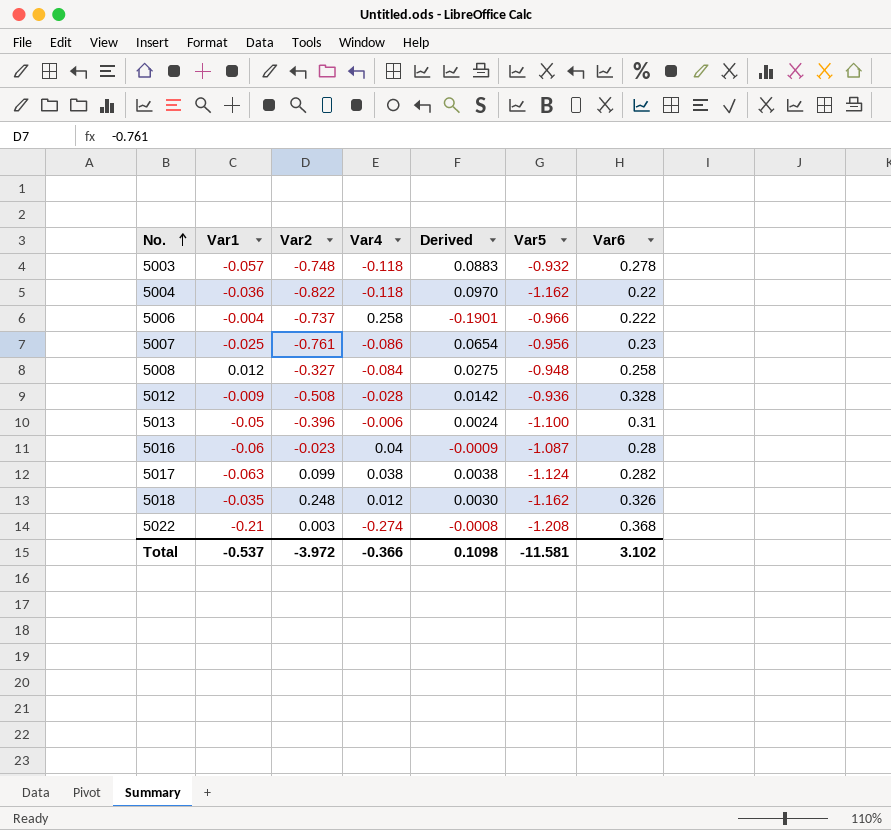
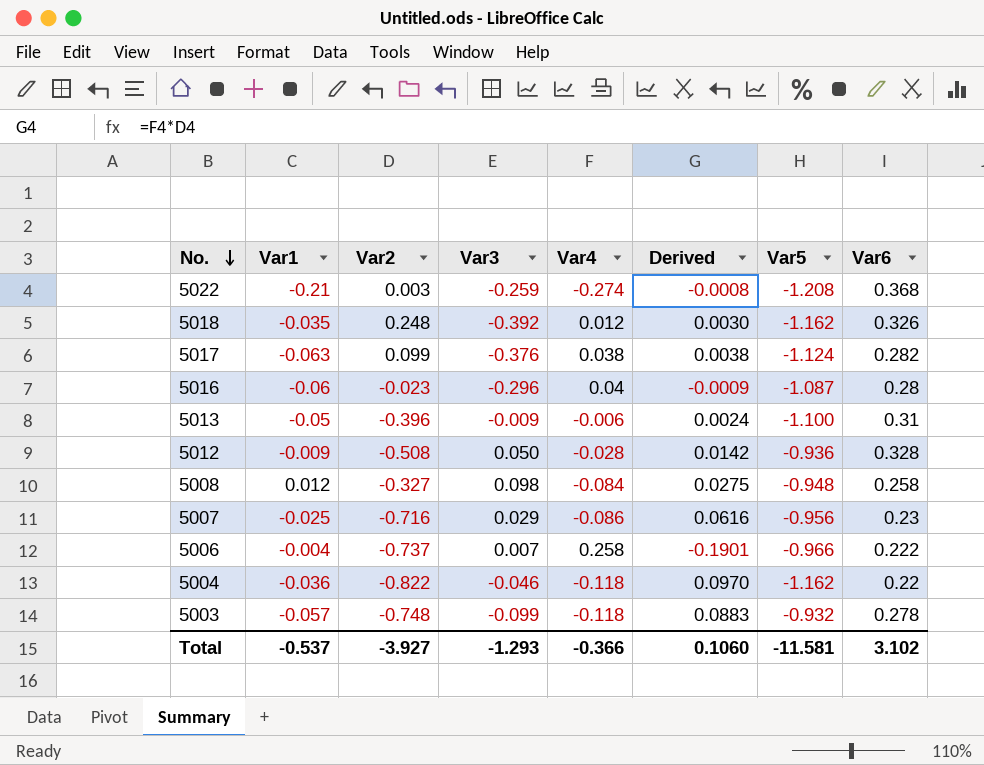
row order: No. ascending -> No. descending
column Var3 | position: none -> 4
5007 | Var2: -0.761 -> -0.716
5007 | Derived: 0.0654 -> 0.0616
Total | Var2: -3.972 -> -3.927
Total | Derived: 0.1098 -> 0.1060

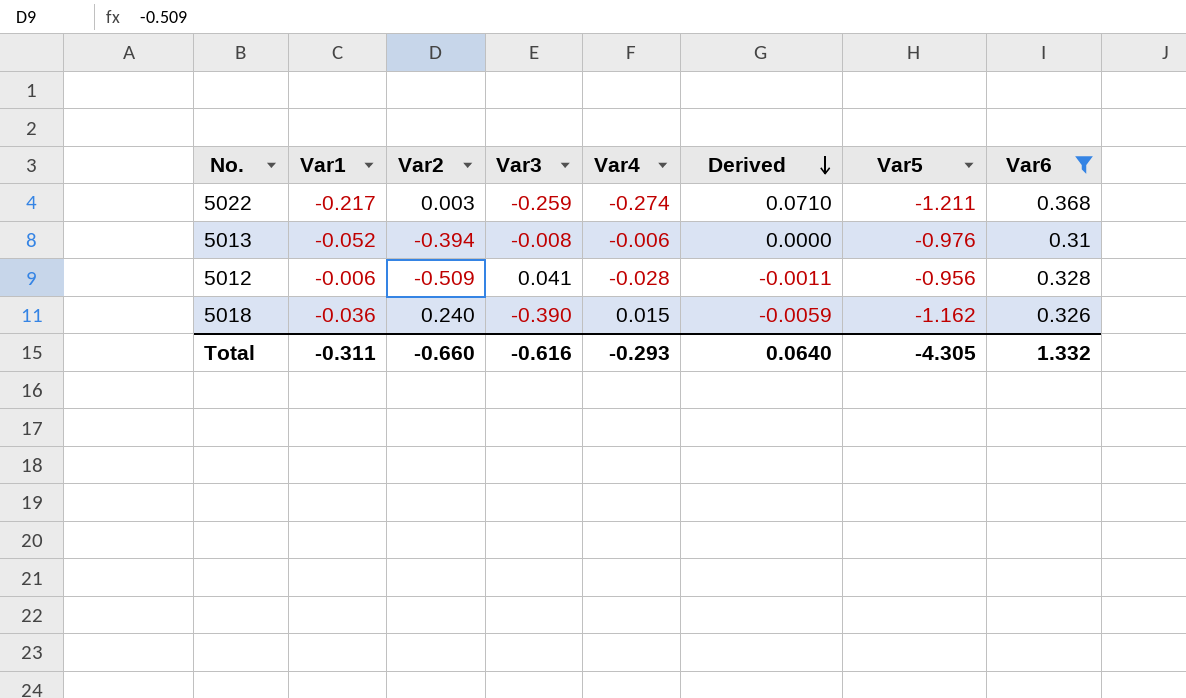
filter: none -> Var6 >= 0.31
row order: No. descending -> Derived descending
column Derived | formula: [Var2] * [Var4] -> [Var3] * [Var4]
5022 | Var1: -0.21 -> -0.217
5022 | Var5: -1.208 -> -1.211
5013 | Var1: -0.05 -> -0.052
5013 | Var2: -0.396 -> -0.394
5013 | Var3: -0.009 -> -0.008
5013 | Var5: -1.100 -> -0.976
5012 | Var1: -0.009 -> -0.006
5012 | Var2: -0.508 -> -0.509
5012 | Var3: 0.050 -> 0.041
5012 | Var5: -0.936 -> -0.956
5018 | Var1: -0.035 -> -0.036
5018 | Var2: 0.248 -> 0.240
5018 | Var3: -0.392 -> -0.390
5018 | Var4: 0.012 -> 0.015
Total | Var1: -0.537 -> -0.311
Total | Var2: -3.927 -> -0.660
Total | Var3: -1.293 -> -0.616
Total | Var4: -0.366 -> -0.293
Total | Derived: 0.1060 -> 0.0640
Total | Var5: -11.581 -> -4.305
Total | Var6: 3.102 -> 1.332

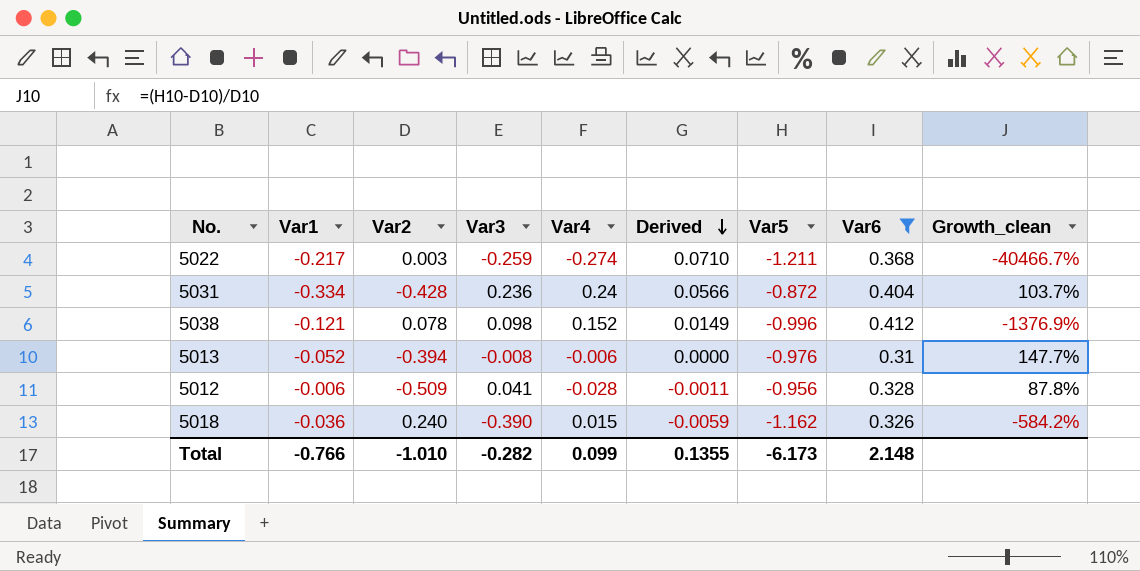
column Growth_clean | formula: none -> ([Var5] - [Var2]) / [Var2]
row 5031: none -> -0.334 | -0.428 | 0.236 | 0.24 | 0.0566 | -0.872 | 0.404 | 103.7%
row 5038: none -> -0.121 | 0.078 | 0.098 | 0.152 | 0.0149 | -0.996 | 0.412 | -1376.9%
Total | Var1: -0.311 -> -0.766
Total | Var2: -0.660 -> -1.010
Total | Var3: -0.616 -> -0.282
Total | Var4: -0.293 -> 0.099
Total | Derived: 0.0640 -> 0.1355
Total | Var5: -4.305 -> -6.173
Total | Var6: 1.332 -> 2.148

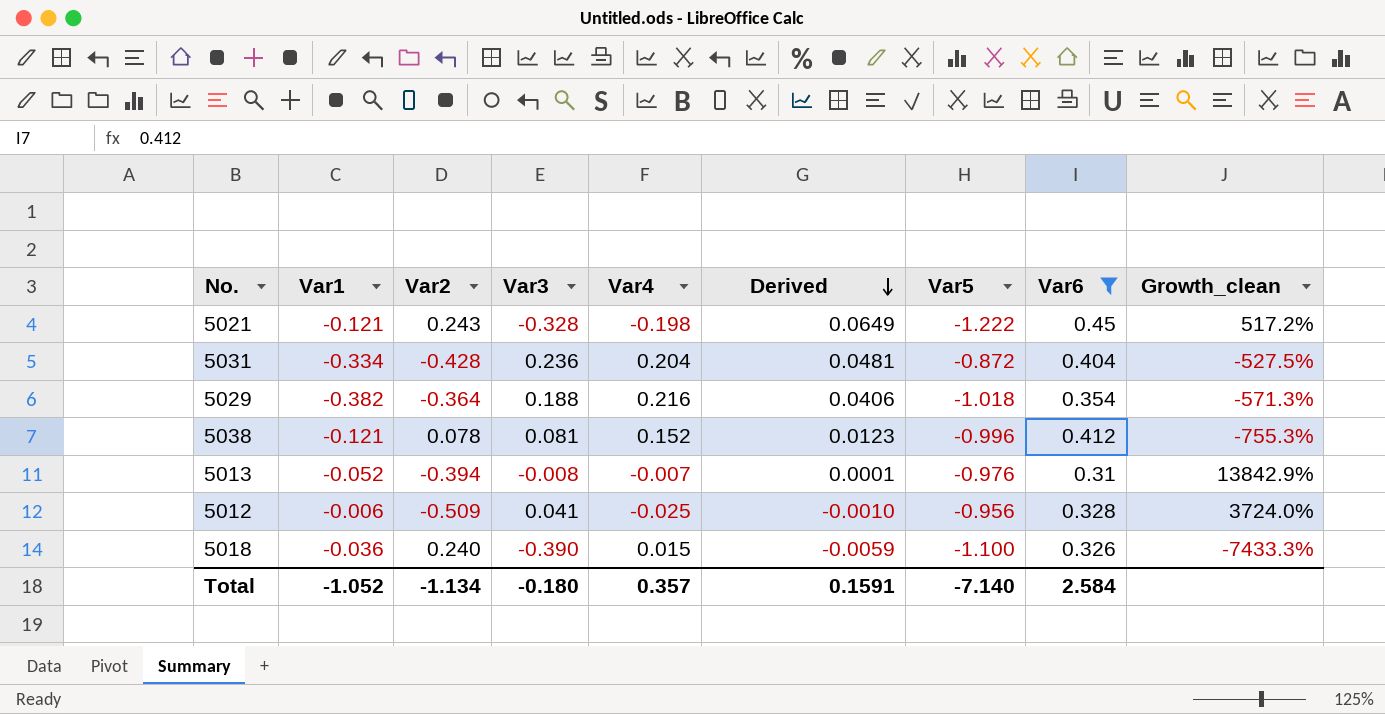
column Growth_clean | formula: ([Var5] - [Var2]) / [Var2] -> ([Var5] - [Var4]) / [Var4]
row 5022: -0.217 | 0.003 | -0.259 | -0.274 | 0.0710 | -1.211 | 0.368 | -40466.7% -> none
row 5021: none -> -0.121 | 0.243 | -0.328 | -0.198 | 0.0649 | -1.222 | 0.45 | 517.2%
5031 | Var4: 0.24 -> 0.204
5031 | Derived: 0.0566 -> 0.0481
row 5029: none -> -0.382 | -0.364 | 0.188 | 0.216 | 0.0406 | -1.018 | 0.354 | -571.3%
5038 | Var3: 0.098 -> 0.081
5038 | Derived: 0.0149 -> 0.0123
5013 | Var4: -0.006 -> -0.007
5013 | Derived: 0.0000 -> 0.0001
5012 | Var4: -0.028 -> -0.025
5012 | Derived: -0.0011 -> -0.0010
5018 | Var5: -1.162 -> -1.100
Total | Var1: -0.766 -> -1.052
Total | Var2: -1.010 -> -1.134
Total | Var3: -0.282 -> -0.180
Total | Var4: 0.099 -> 0.357
Total | Derived: 0.1355 -> 0.1591
Total | Var5: -6.173 -> -7.140
Total | Var6: 2.148 -> 2.584

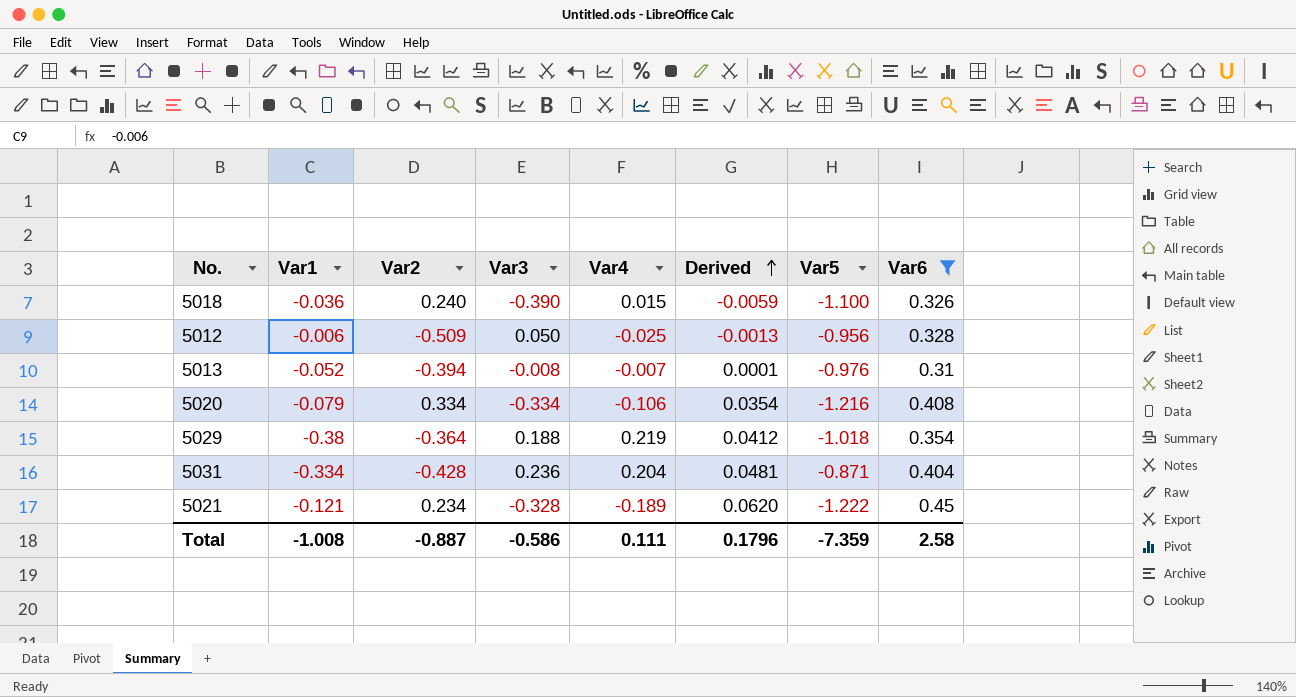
row order: Derived descending -> Derived ascending
column Growth_clean | formula: ([Var5] - [Var4]) / [Var4] -> none
row 5038: -0.121 | 0.078 | 0.081 | 0.152 | 0.0123 | -0.996 | 0.412 | -755.3% -> none
5012 | Var3: 0.041 -> 0.050
5012 | Derived: -0.0010 -> -0.0013
row 5020: none -> -0.079 | 0.334 | -0.334 | -0.106 | 0.0354 | -1.216 | 0.408
5029 | Var1: -0.382 -> -0.38
5029 | Var4: 0.216 -> 0.219
5029 | Derived: 0.0406 -> 0.0412
5031 | Var5: -0.872 -> -0.871
5021 | Var2: 0.243 -> 0.234
5021 | Var4: -0.198 -> -0.189
5021 | Derived: 0.0649 -> 0.0620
Total | Var1: -1.052 -> -1.008
Total | Var2: -1.134 -> -0.887
Total | Var3: -0.180 -> -0.586
Total | Var4: 0.357 -> 0.111
Total | Derived: 0.1591 -> 0.1796
Total | Var5: -7.140 -> -7.359
Total | Var6: 2.584 -> 2.58

